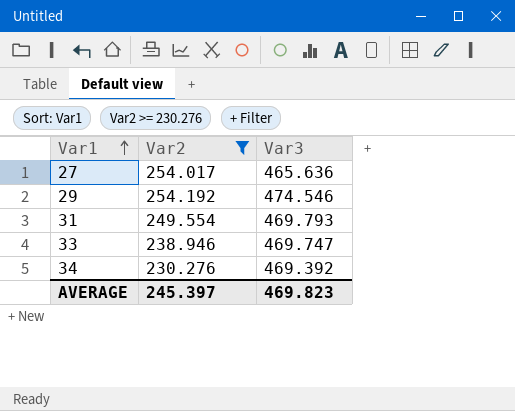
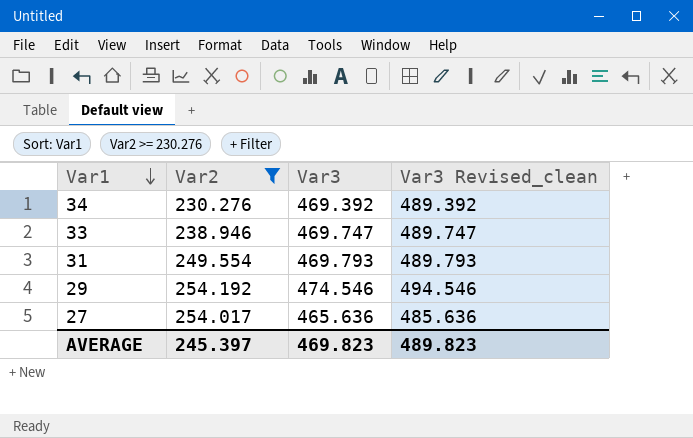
row order: Var1 ascending -> Var1 descending
column Var3 Revised_clean | formula: none -> [Var3] + 20

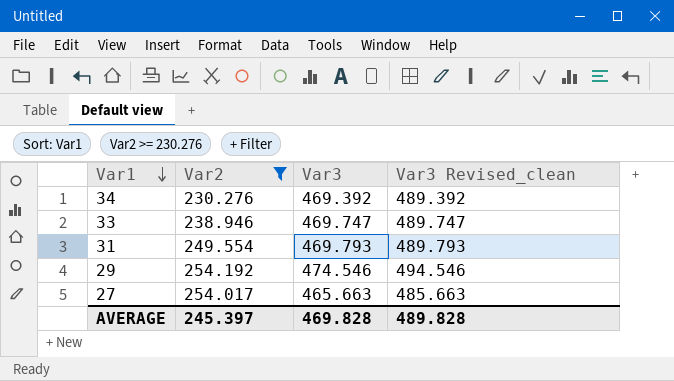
27 | Var3: 465.636 -> 465.663
27 | Var3 Revised_clean: 485.636 -> 485.663
AVERAGE | Var3: 469.823 -> 469.828
AVERAGE | Var3 Revised_clean: 489.823 -> 489.828

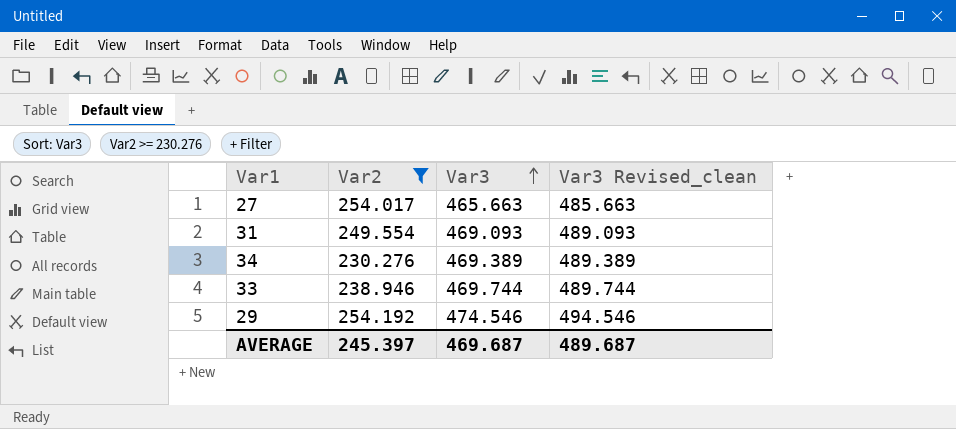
row order: Var1 descending -> Var3 ascending
31 | Var3: 469.793 -> 469.093
31 | Var3 Revised_clean: 489.793 -> 489.093
34 | Var3: 469.392 -> 469.389
34 | Var3 Revised_clean: 489.392 -> 489.389
33 | Var3: 469.747 -> 469.744
33 | Var3 Revised_clean: 489.747 -> 489.744
AVERAGE | Var3: 469.828 -> 469.687
AVERAGE | Var3 Revised_clean: 489.828 -> 489.687

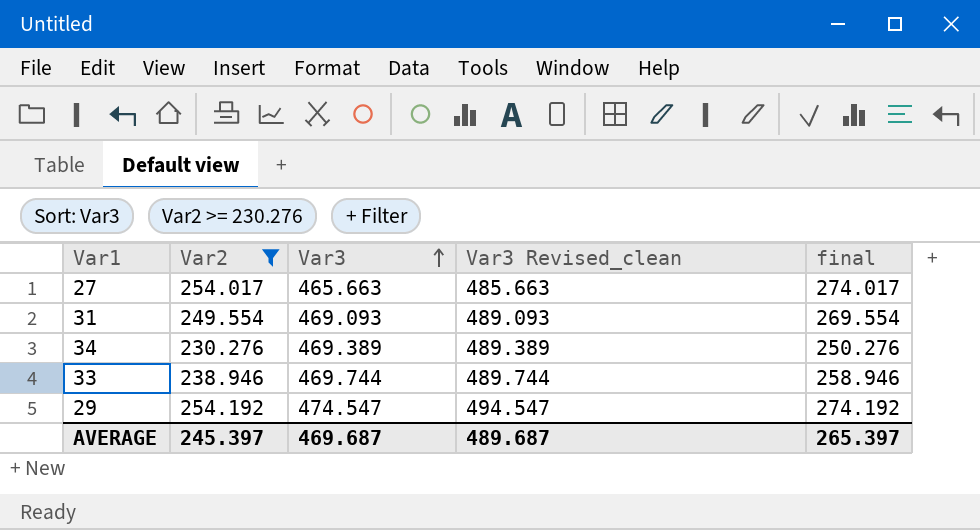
column final | formula: none -> [Var2] + 20
29 | Var3: 474.546 -> 474.547
29 | Var3 Revised_clean: 494.546 -> 494.547

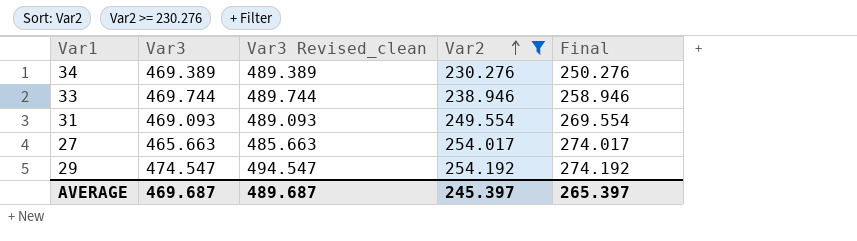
row order: Var3 ascending -> Var2 ascending
column Var2 | position: 2 -> 4
column name: final -> Final

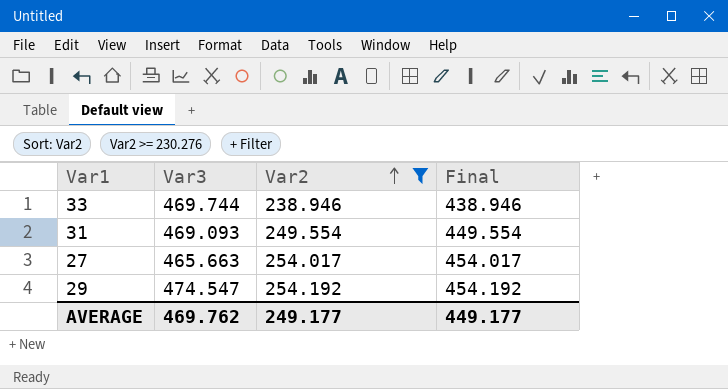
column Var3 Revised_clean | formula: [Var3] + 20 -> none
column Final | formula: [Var2] + 20 -> [Var2] + 200
row 34: 469.389 | 489.389 | 230.276 | 250.276 -> none
AVERAGE | Var3: 469.687 -> 469.762
AVERAGE | Var2: 245.397 -> 249.177
AVERAGE | Final: 265.397 -> 449.177

